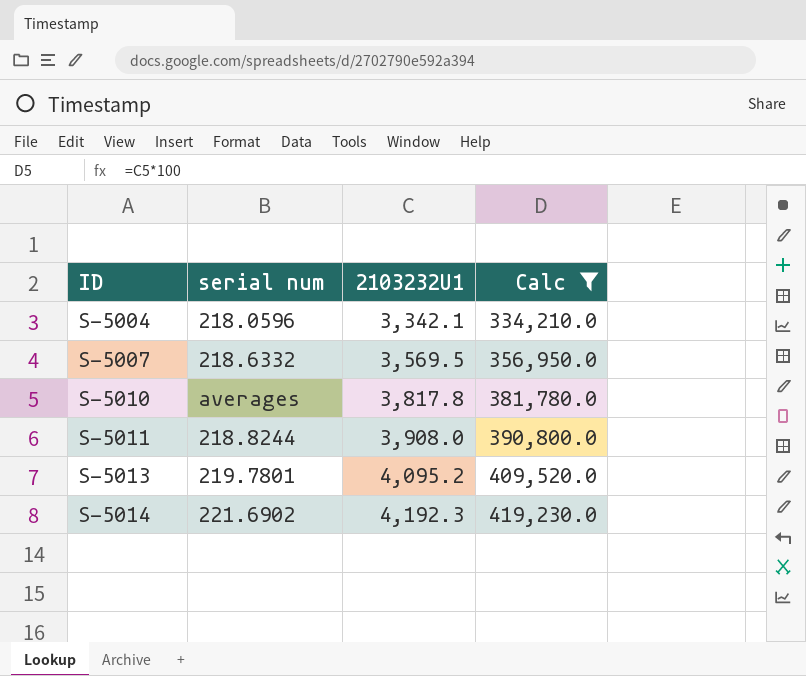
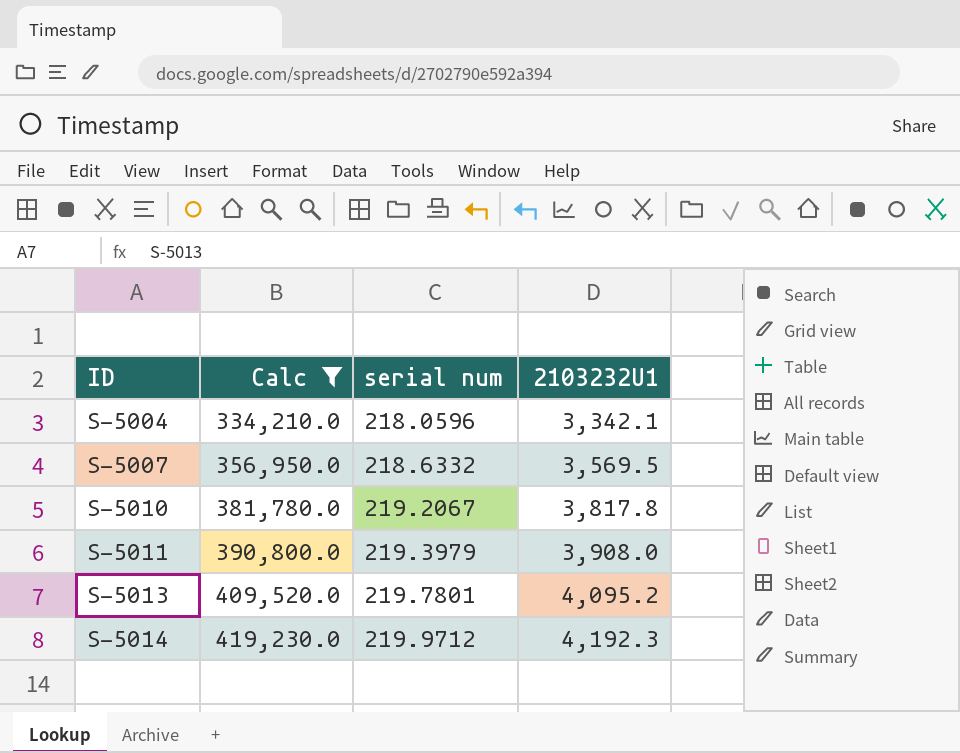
column Calc | position: 4 -> 2
S-5010 | serial num: averages -> 219.2067
S-5011 | serial num: 218.8244 -> 219.3979
S-5014 | serial num: 221.6902 -> 219.9712

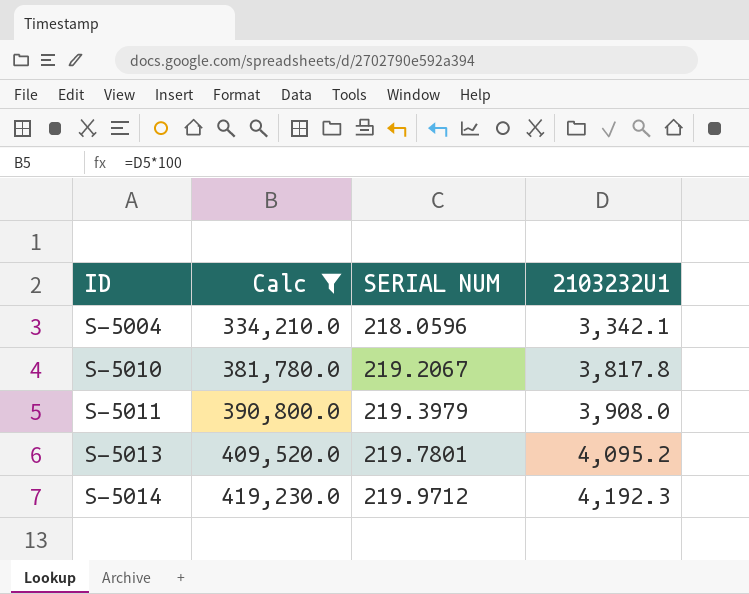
column name: serial num -> SERIAL NUM
row S-5007: 356,950.0 | 218.6332 | 3,569.5 -> none

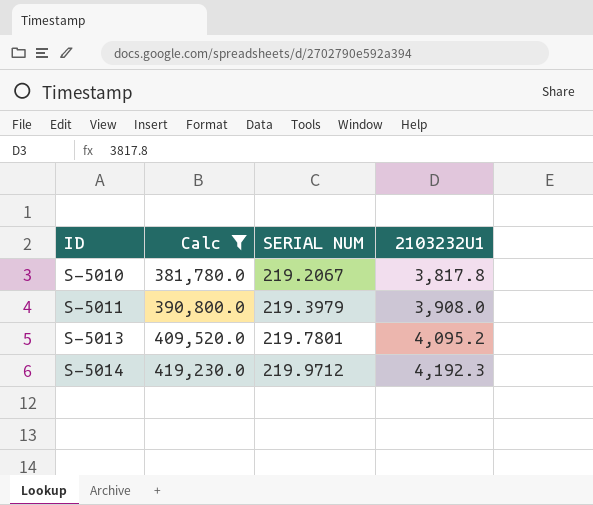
row S-5004: 334,210.0 | 218.0596 | 3,342.1 -> none

